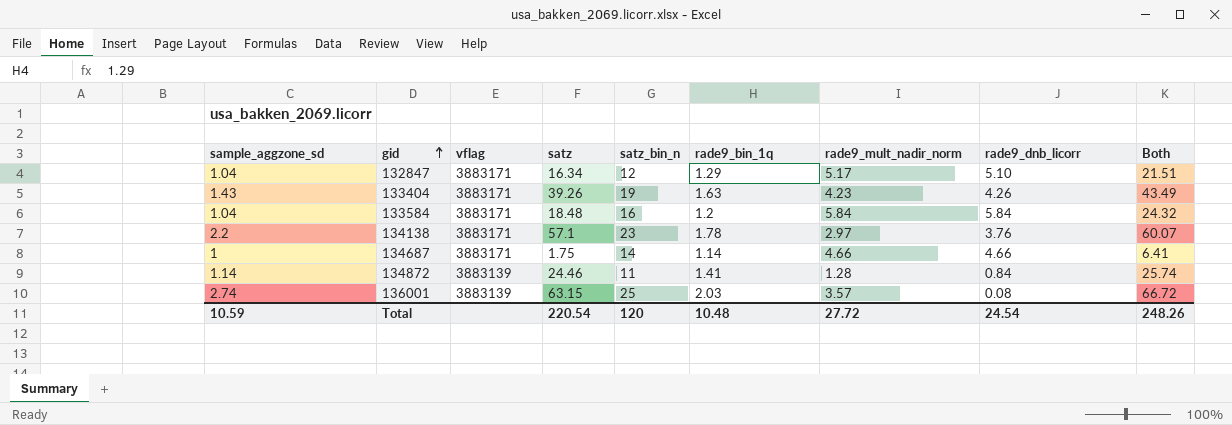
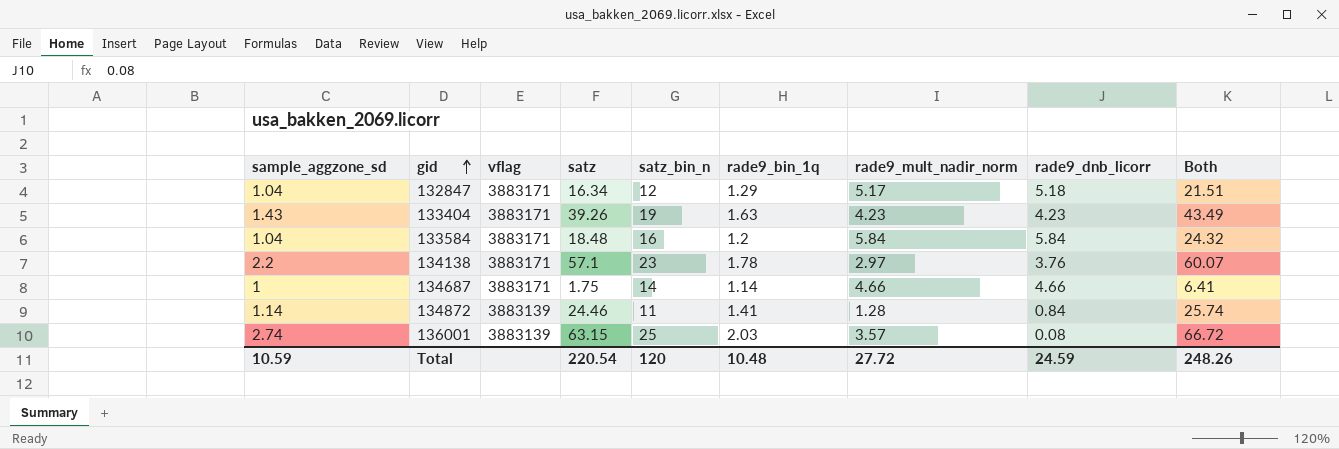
132847 | rade9_dnb_licorr: 5.10 -> 5.18
133404 | rade9_dnb_licorr: 4.26 -> 4.23
Total | rade9_dnb_licorr: 24.54 -> 24.59

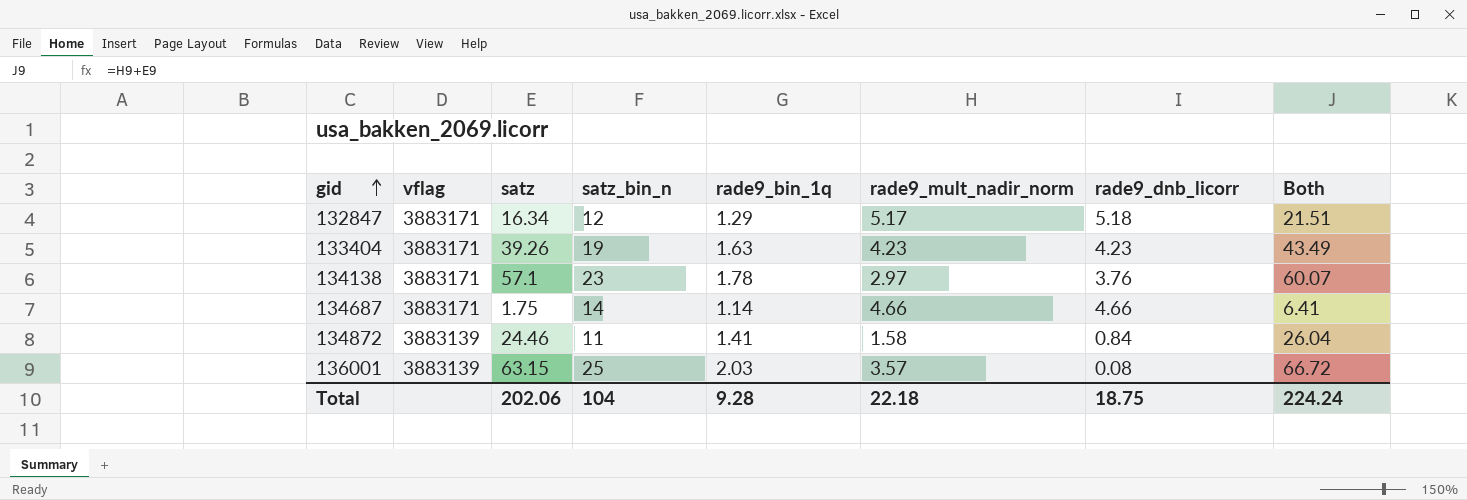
column sample_aggzone_sd | position: 1 -> none
row 133584: 1.04 | 3883171 | 18.48 | 16 | 1.2 | 5.84 | 5.84 | 24.32 -> none
134872 | rade9_mult_nadir_norm: 1.28 -> 1.58
134872 | Both: 25.74 -> 26.04
Total | satz: 220.54 -> 202.06
Total | satz_bin_n: 120 -> 104
Total | rade9_bin_1q: 10.48 -> 9.28
Total | rade9_mult_nadir_norm: 27.72 -> 22.18
Total | rade9_dnb_licorr: 24.59 -> 18.75
Total | Both: 248.26 -> 224.24

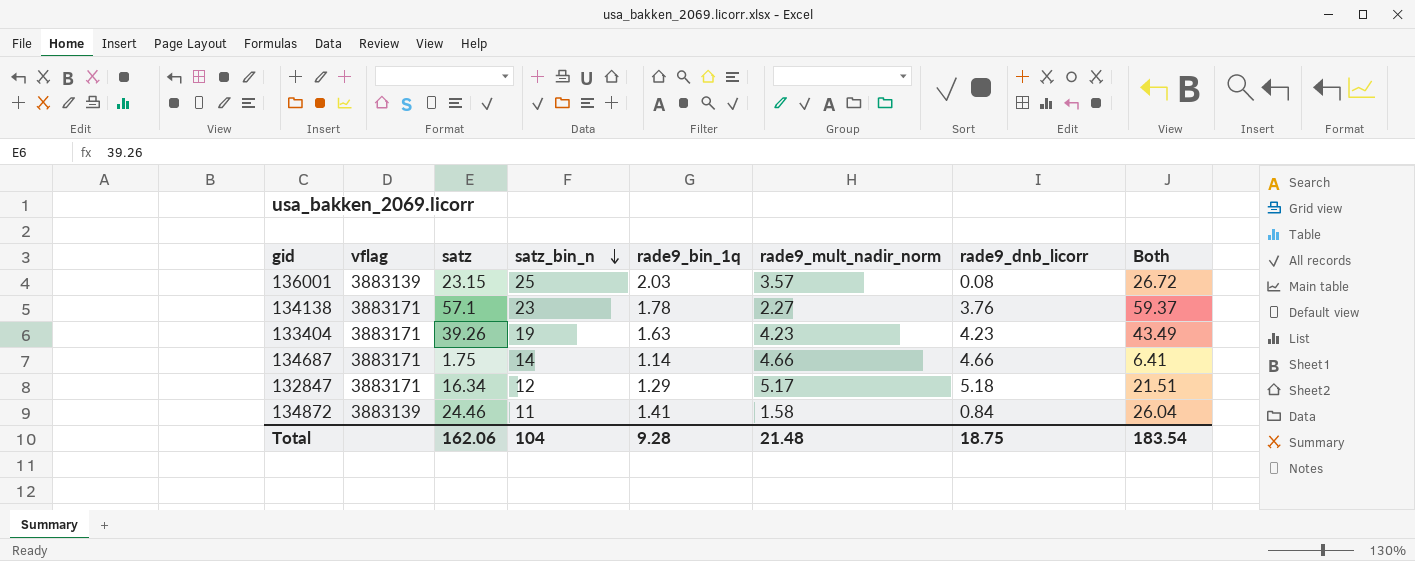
row order: gid ascending -> satz_bin_n descending
136001 | satz: 63.15 -> 23.15
136001 | Both: 66.72 -> 26.72
134138 | rade9_mult_nadir_norm: 2.97 -> 2.27
134138 | Both: 60.07 -> 59.37
Total | satz: 202.06 -> 162.06
Total | rade9_mult_nadir_norm: 22.18 -> 21.48
Total | Both: 224.24 -> 183.54

